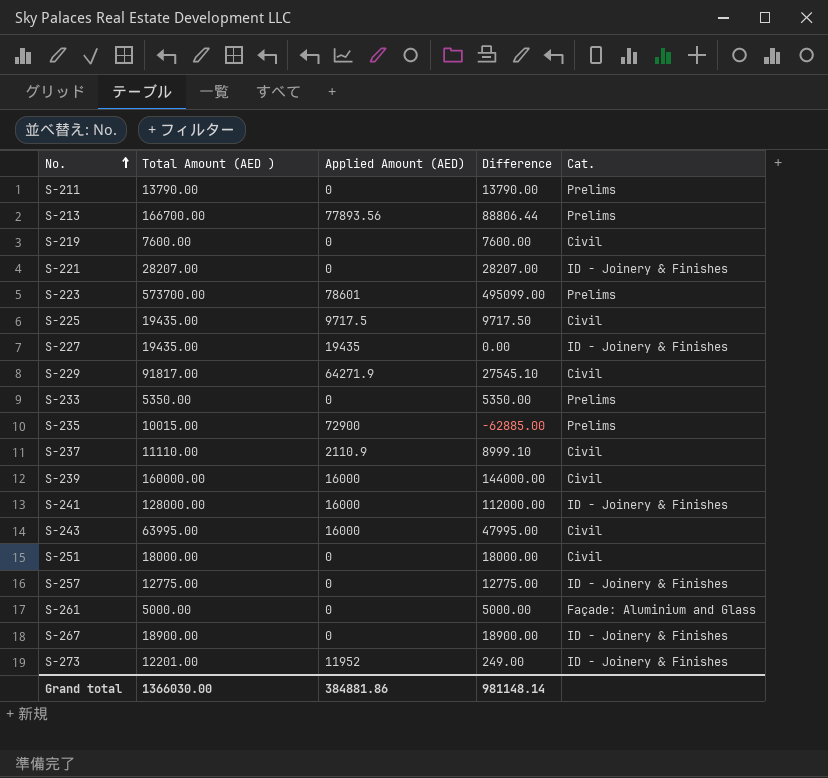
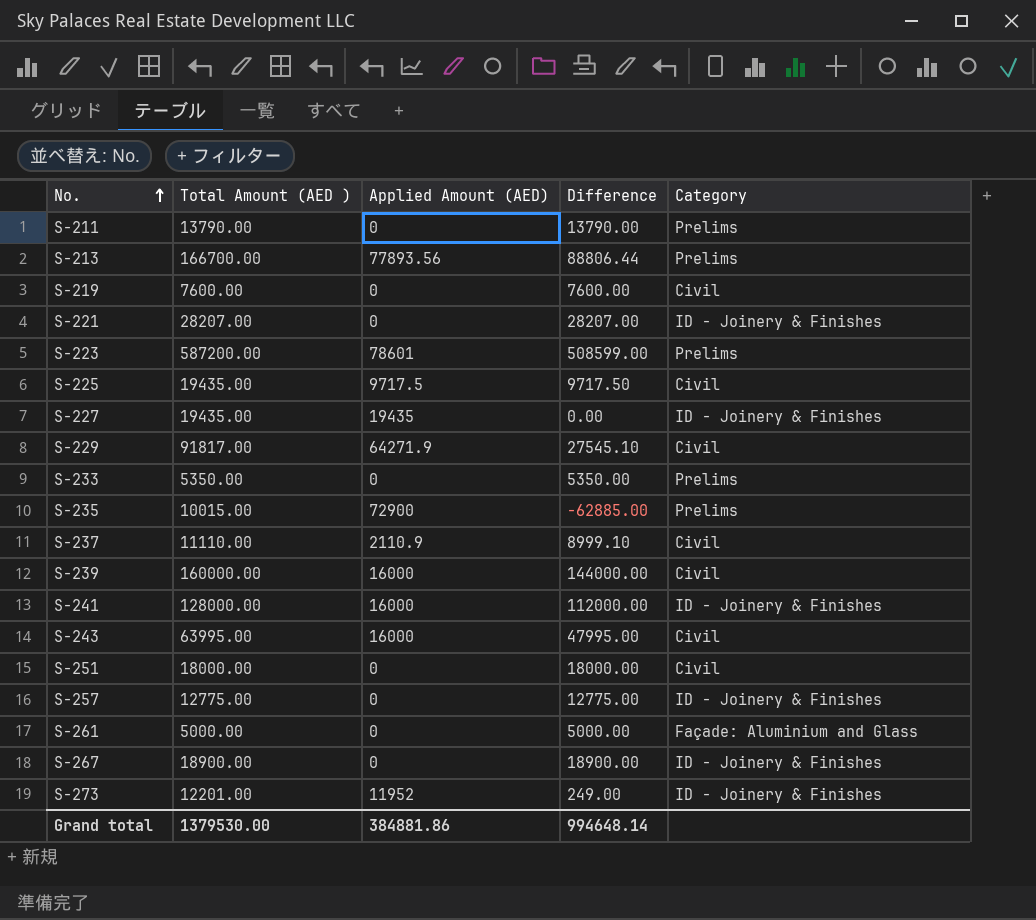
column name: Cat. -> Category
S-223 | Total Amount (AED ): 573700.00 -> 587200.00
S-223 | Difference: 495099.00 -> 508599.00
Grand total | Total Amount (AED ): 1366030.00 -> 1379530.00
Grand total | Difference: 981148.14 -> 994648.14

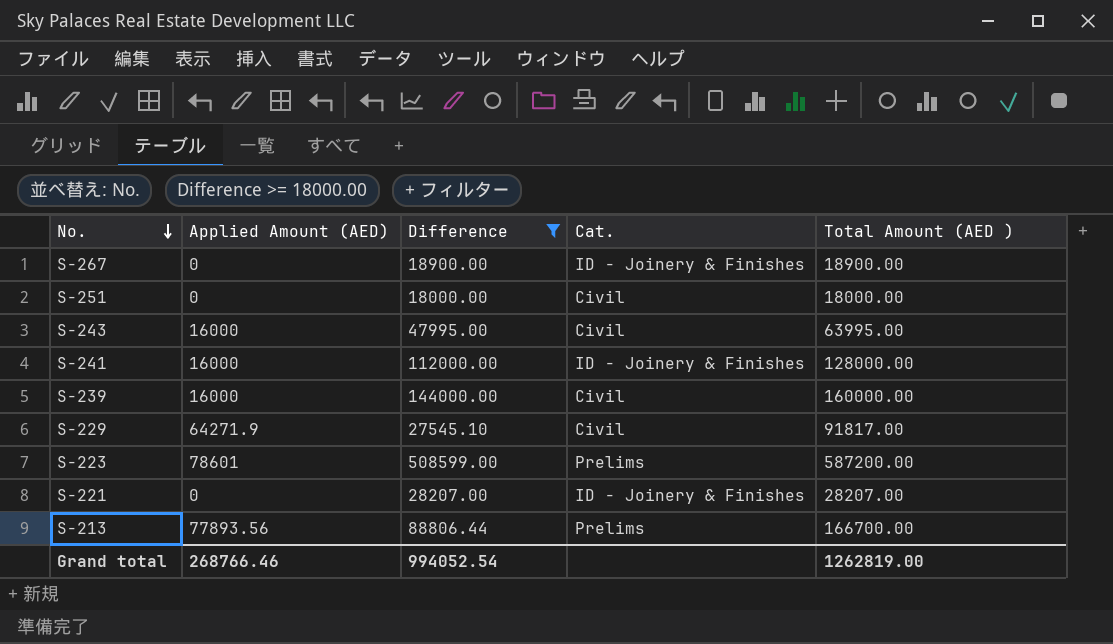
filter: none -> Difference >= 18000.00
row order: No. ascending -> No. descending
column name: Category -> Cat.
column Total Amount (AED ) | position: 2 -> 5
Grand total | Applied Amount (AED): 384881.86 -> 268766.46
Grand total | Difference: 994648.14 -> 994052.54
Grand total | Total Amount (AED ): 1379530.00 -> 1262819.00

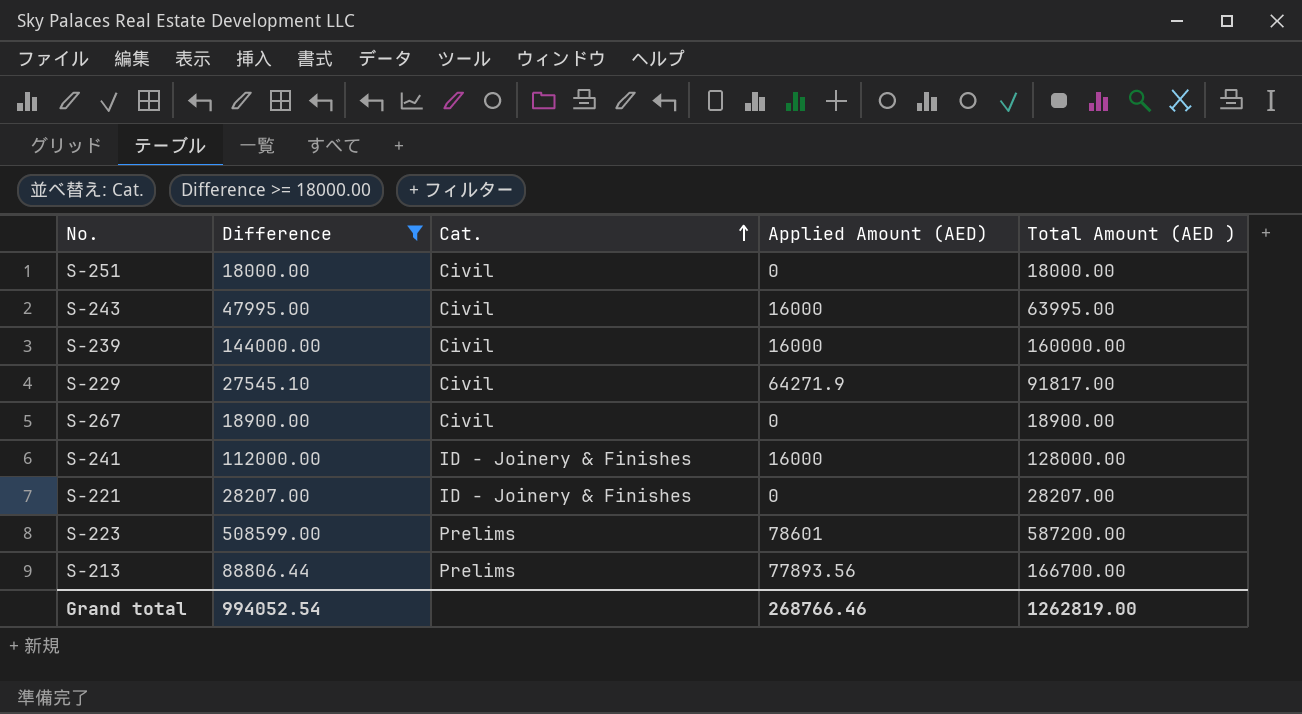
row order: No. descending -> Cat. ascending
column Applied Amount (AED) | position: 2 -> 4
S-267 | Cat.: ID - Joinery & Finishes -> Civil

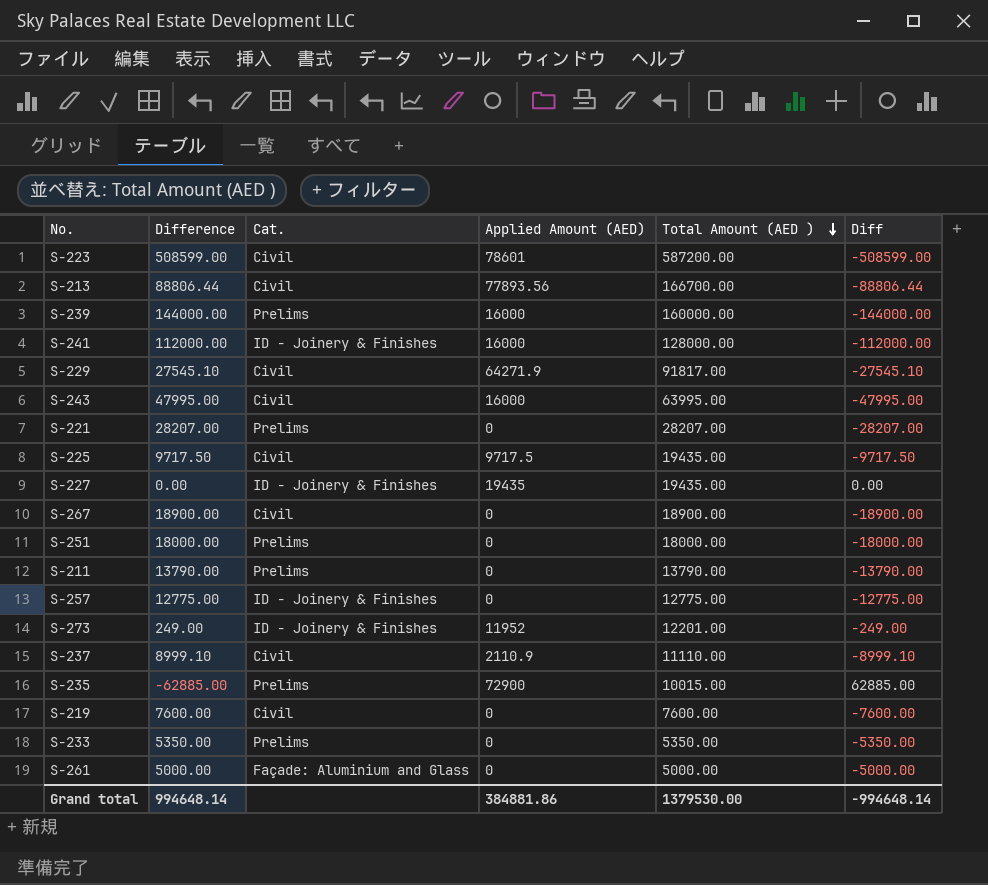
filter: Difference >= 18000.00 -> none
row order: Cat. ascending -> Total Amount (AED ) descending
column Diff | formula: none -> [Applied Amount (AED)] - [Total Amount (AED )]
S-223 | Cat.: Prelims -> Civil
S-213 | Cat.: Prelims -> Civil
S-239 | Cat.: Civil -> Prelims
S-221 | Cat.: ID - Joinery & Finishes -> Prelims
S-251 | Cat.: Civil -> Prelims
Grand total | Difference: 994052.54 -> 994648.14
Grand total | Applied Amount (AED): 268766.46 -> 384881.86
Grand total | Total Amount (AED ): 1262819.00 -> 1379530.00

